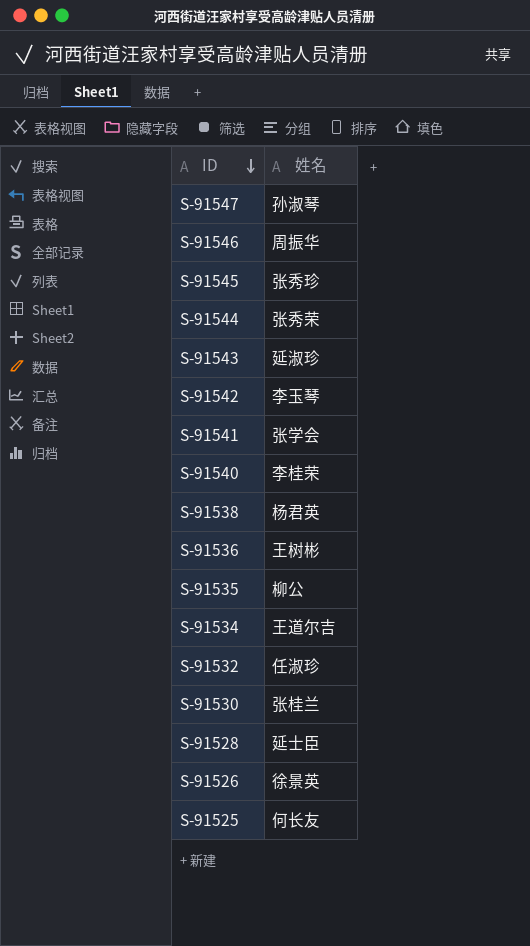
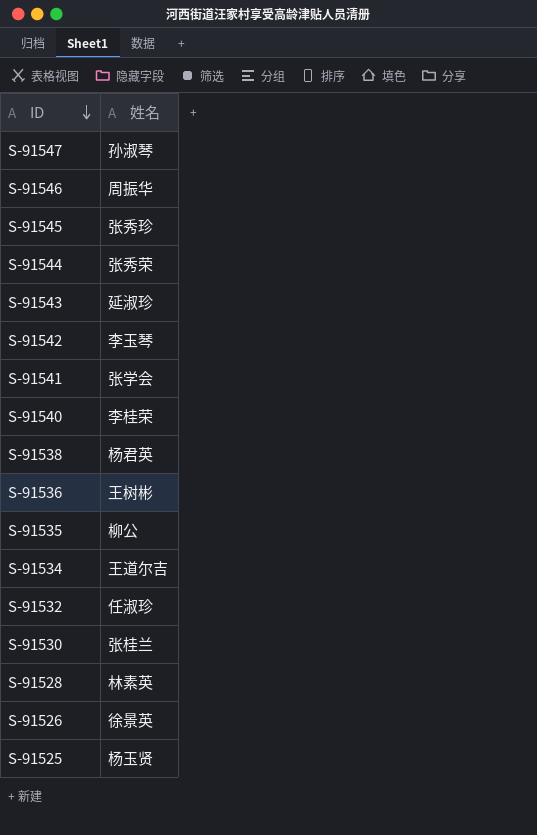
S-91528 | 姓名: 延士臣 -> 林素英
S-91525 | 姓名: 何长友 -> 杨玉贤

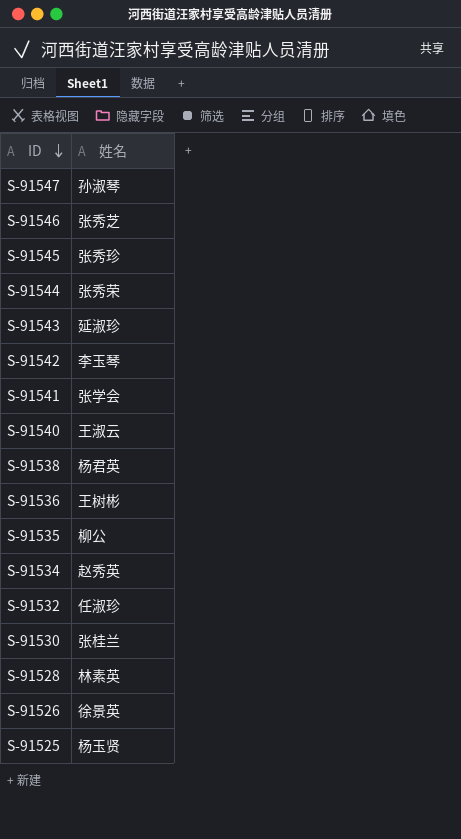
S-91546 | 姓名: 周振华 -> 张秀芝
S-91540 | 姓名: 李桂荣 -> 王淑云
S-91534 | 姓名: 王道尔吉 -> 赵秀英

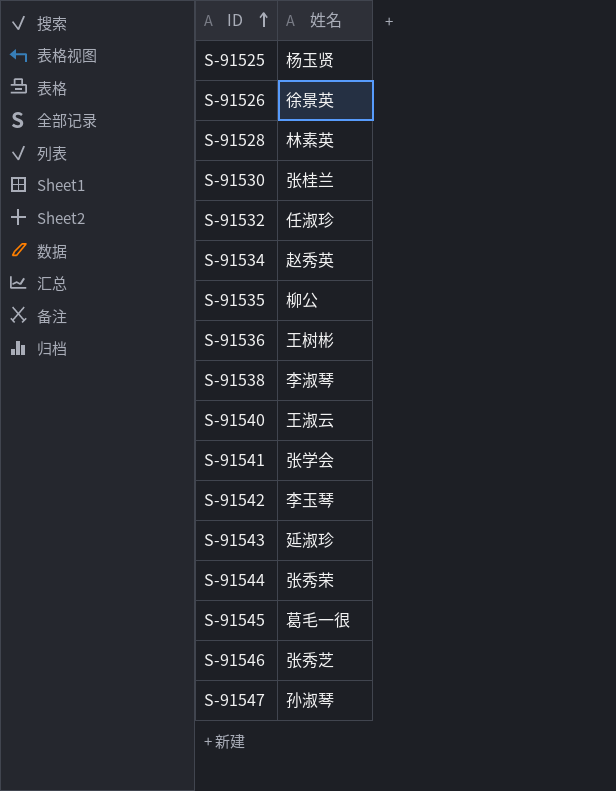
row order: ID descending -> ID ascending
S-91538 | 姓名: 杨君英 -> 李淑琴
S-91545 | 姓名: 张秀珍 -> 葛毛一很

